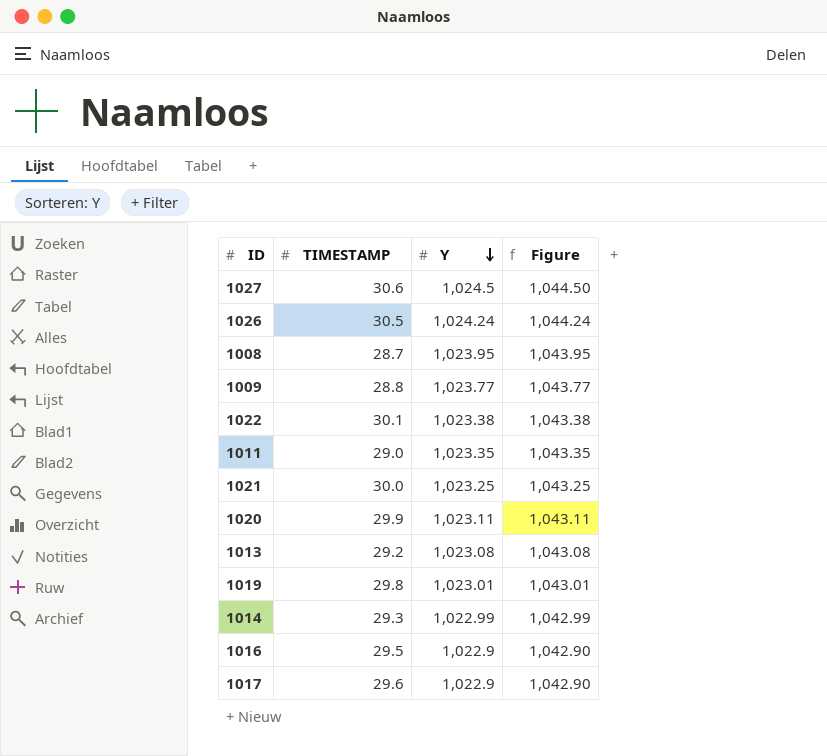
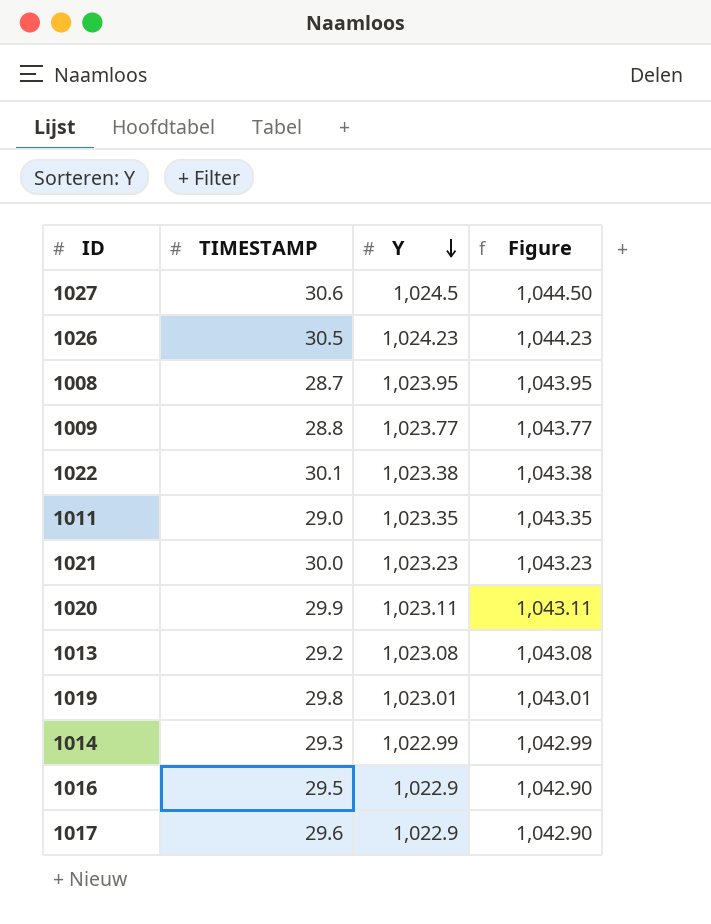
1026 | Y: 1,024.24 -> 1,024.23
1026 | Figure: 1,044.24 -> 1,044.23
1021 | Y: 1,023.25 -> 1,023.23
1021 | Figure: 1,043.25 -> 1,043.23

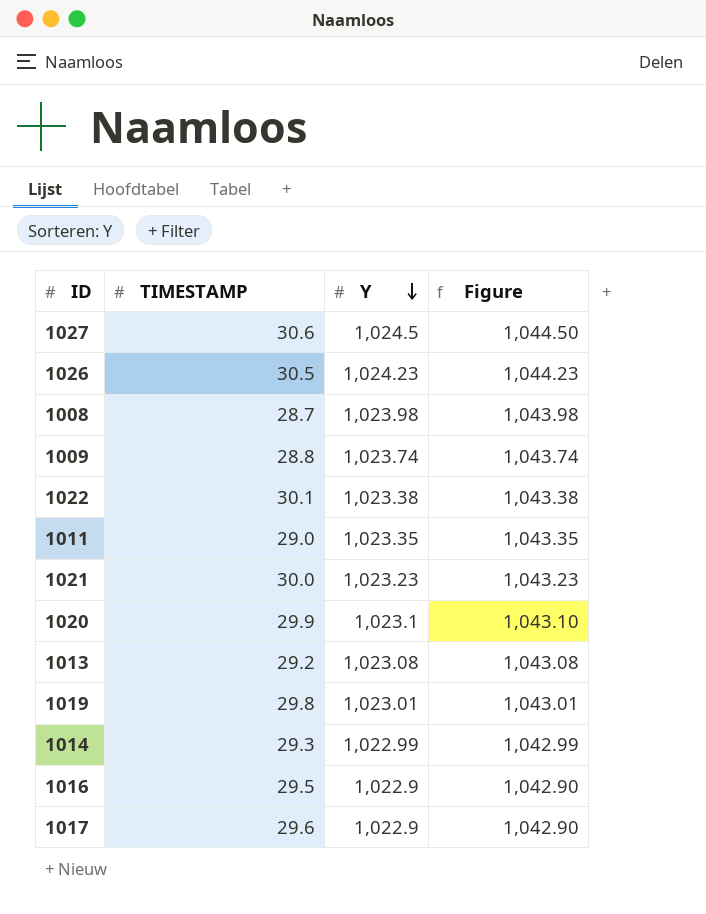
1008 | Y: 1,023.95 -> 1,023.98
1008 | Figure: 1,043.95 -> 1,043.98
1009 | Y: 1,023.77 -> 1,023.74
1009 | Figure: 1,043.77 -> 1,043.74
1020 | Y: 1,023.11 -> 1,023.1
1020 | Figure: 1,043.11 -> 1,043.10

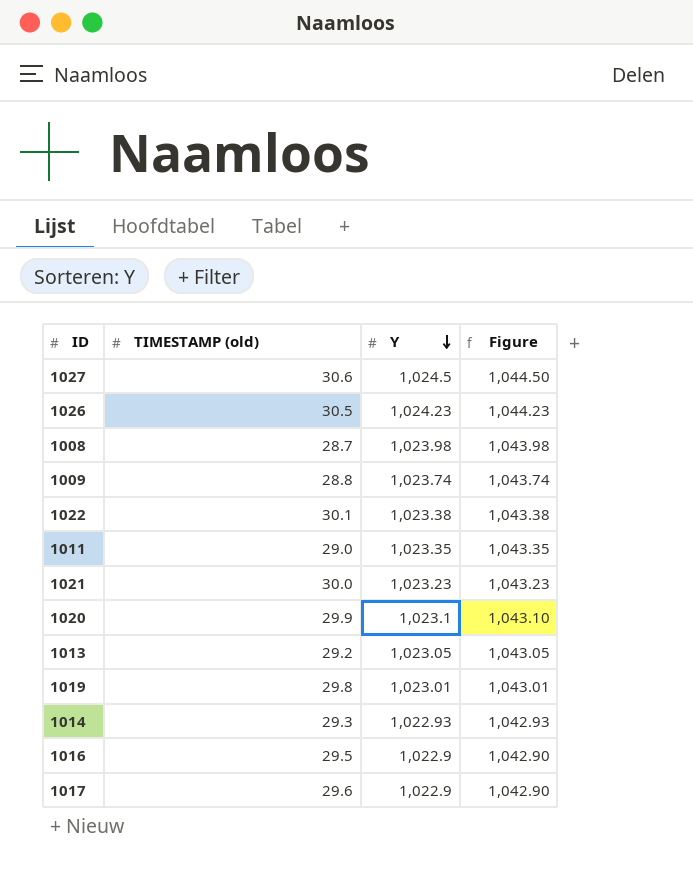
column name: TIMESTAMP -> TIMESTAMP (old)
1013 | Y: 1,023.08 -> 1,023.05
1013 | Figure: 1,043.08 -> 1,043.05
1014 | Y: 1,022.99 -> 1,022.93
1014 | Figure: 1,042.99 -> 1,042.93

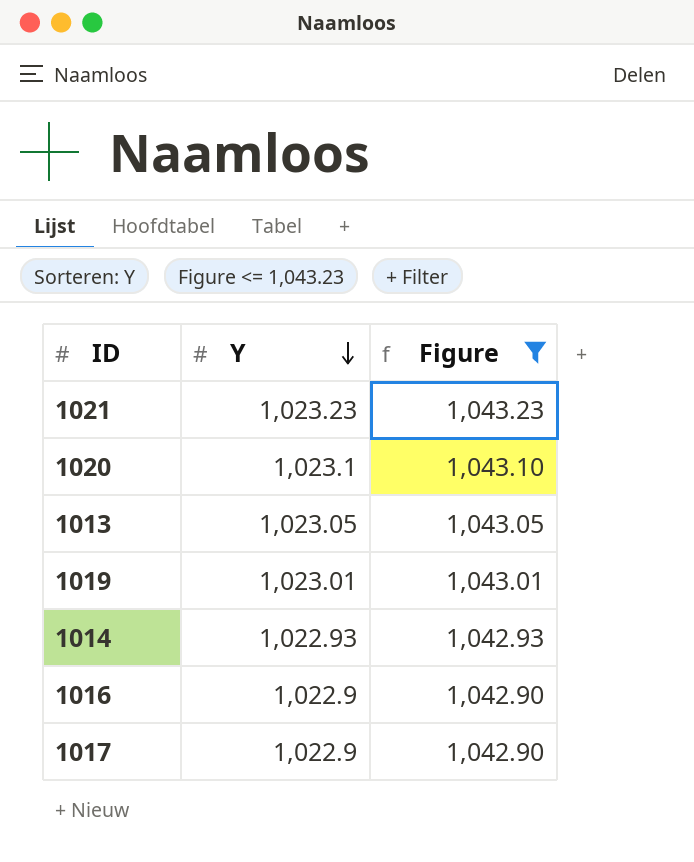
filter: none -> Figure <= 1,043.23
column TIMESTAMP (old) | position: 2 -> none

